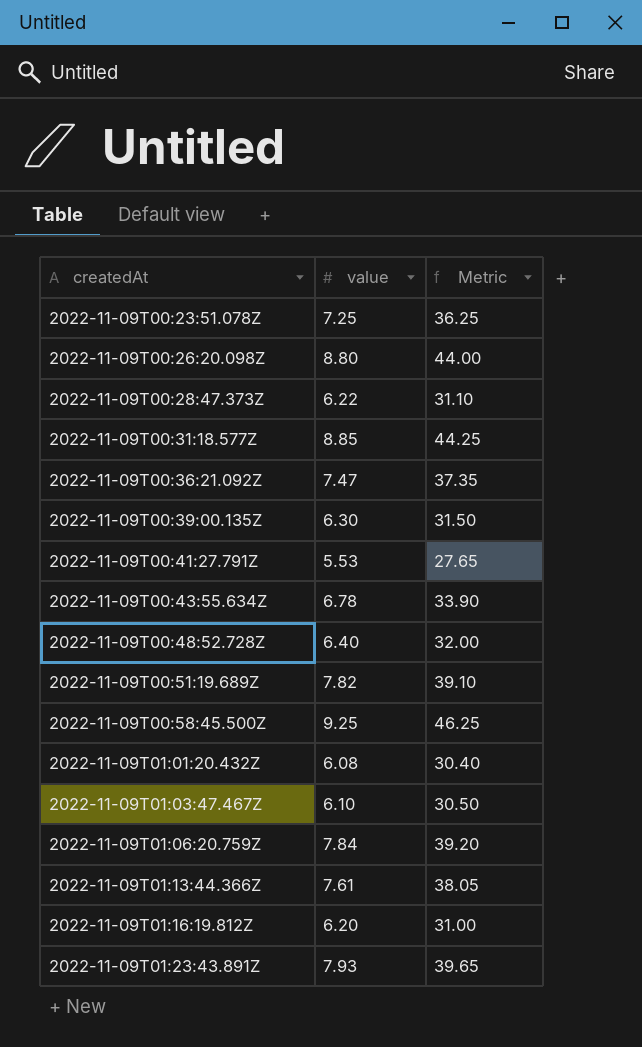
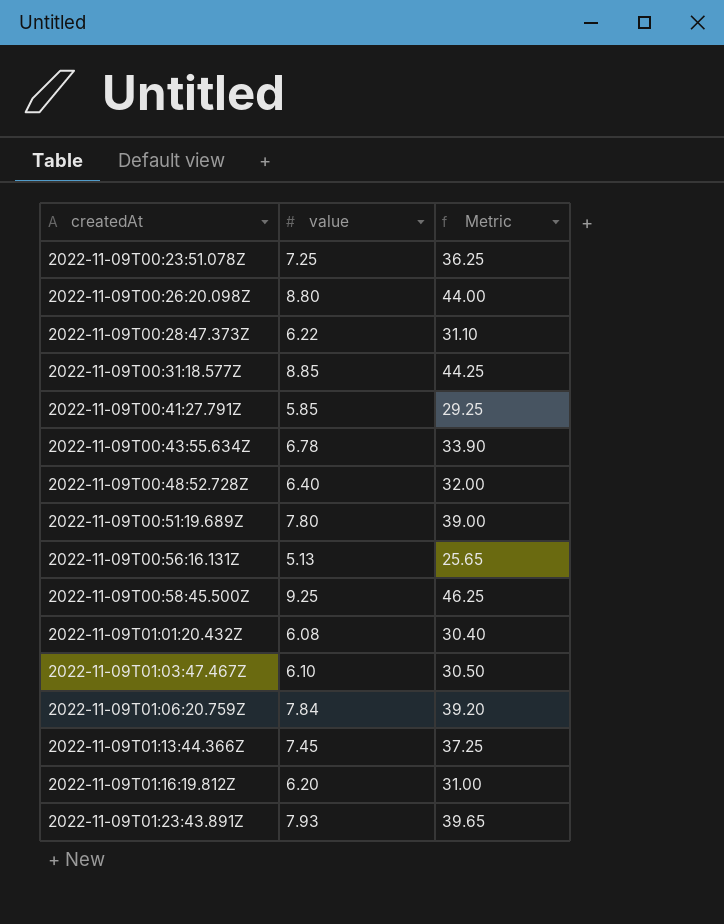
row 2022-11-09T00:36:21.092Z: 7.47 | 37.35 -> none
row 2022-11-09T00:39:00.135Z: 6.30 | 31.50 -> none
2022-11-09T00:41:27.791Z | value: 5.53 -> 5.85
2022-11-09T00:41:27.791Z | Metric: 27.65 -> 29.25
2022-11-09T00:51:19.689Z | value: 7.82 -> 7.80
2022-11-09T00:51:19.689Z | Metric: 39.10 -> 39.00
row 2022-11-09T00:56:16.131Z: none -> 5.13 | 25.65
2022-11-09T01:13:44.366Z | value: 7.61 -> 7.45
2022-11-09T01:13:44.366Z | Metric: 38.05 -> 37.25

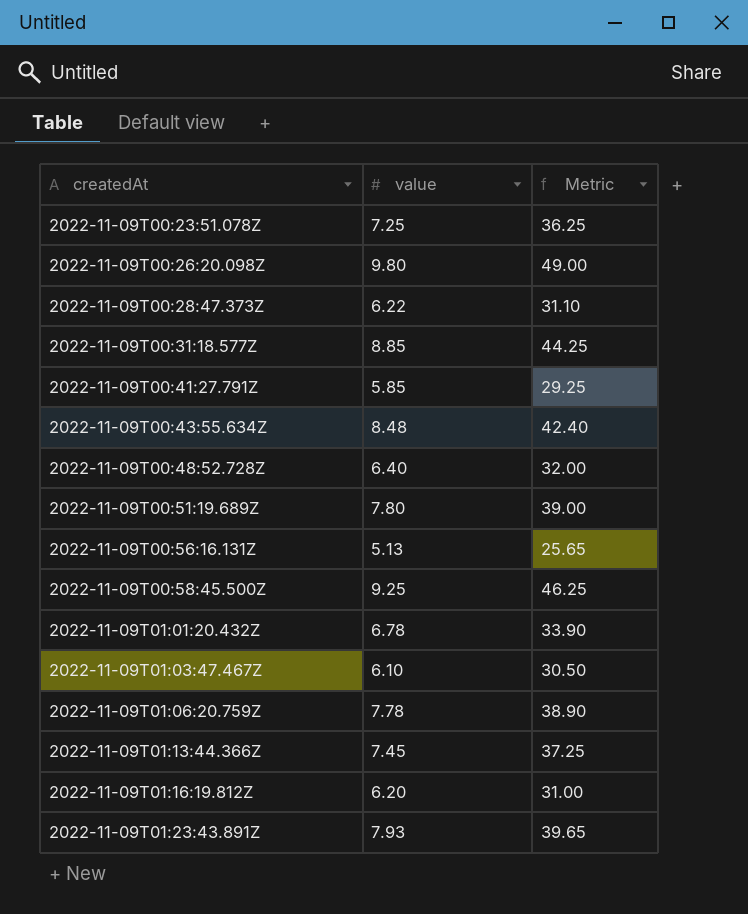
2022-11-09T00:26:20.098Z | value: 8.80 -> 9.80
2022-11-09T00:26:20.098Z | Metric: 44.00 -> 49.00
2022-11-09T00:43:55.634Z | value: 6.78 -> 8.48
2022-11-09T00:43:55.634Z | Metric: 33.90 -> 42.40
2022-11-09T01:01:20.432Z | value: 6.08 -> 6.78
2022-11-09T01:01:20.432Z | Metric: 30.40 -> 33.90
2022-11-09T01:06:20.759Z | value: 7.84 -> 7.78
2022-11-09T01:06:20.759Z | Metric: 39.20 -> 38.90

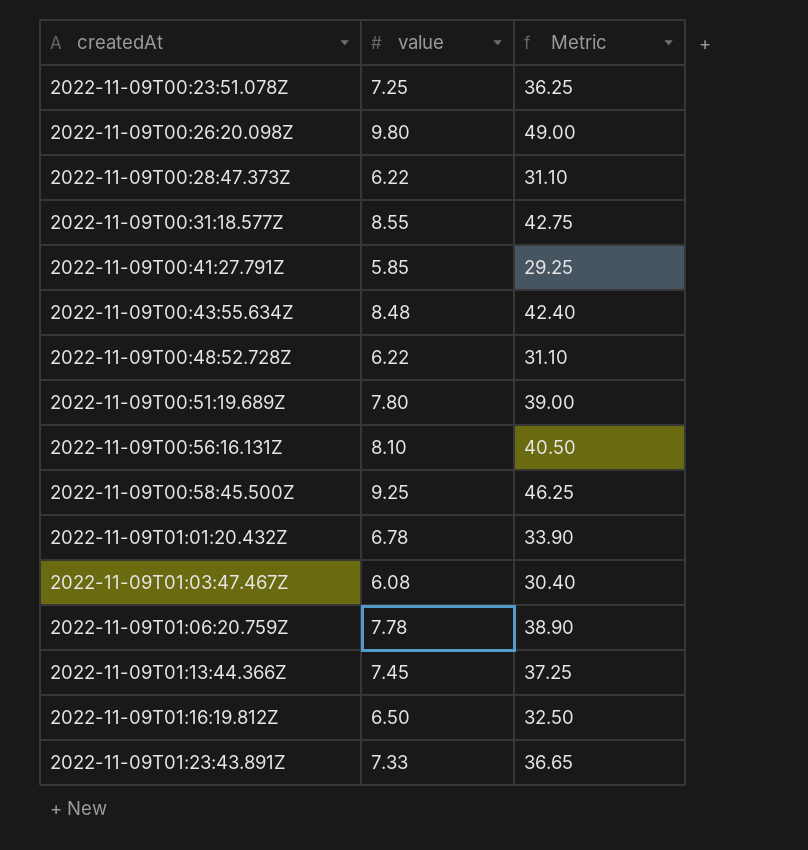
2022-11-09T00:31:18.577Z | value: 8.85 -> 8.55
2022-11-09T00:31:18.577Z | Metric: 44.25 -> 42.75
2022-11-09T00:48:52.728Z | value: 6.40 -> 6.22
2022-11-09T00:48:52.728Z | Metric: 32.00 -> 31.10
2022-11-09T00:56:16.131Z | value: 5.13 -> 8.10
2022-11-09T00:56:16.131Z | Metric: 25.65 -> 40.50
2022-11-09T01:03:47.467Z | value: 6.10 -> 6.08
2022-11-09T01:03:47.467Z | Metric: 30.50 -> 30.40
2022-11-09T01:16:19.812Z | value: 6.20 -> 6.50
2022-11-09T01:16:19.812Z | Metric: 31.00 -> 32.50
2022-11-09T01:23:43.891Z | value: 7.93 -> 7.33
2022-11-09T01:23:43.891Z | Metric: 39.65 -> 36.65

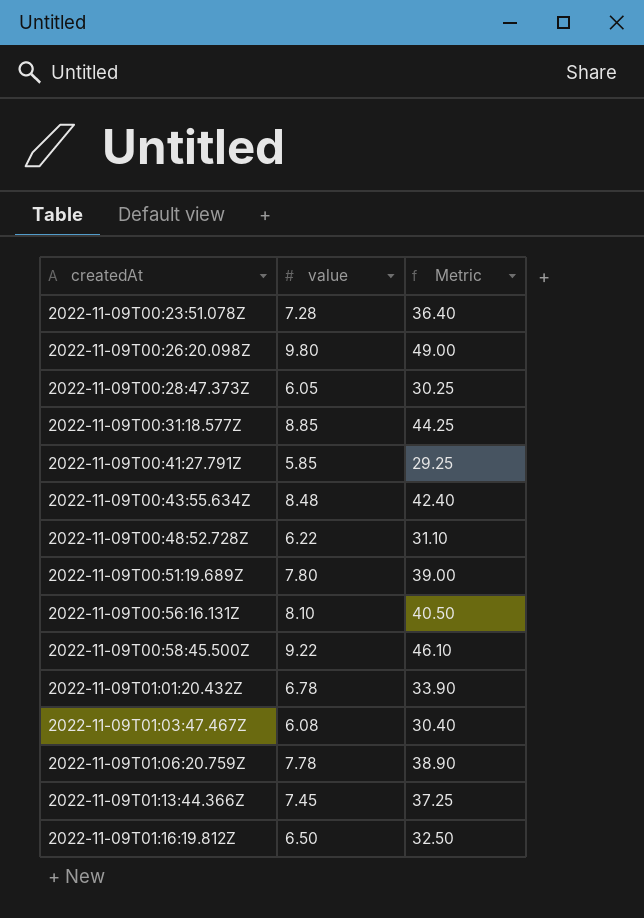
row 2022-11-09T01:23:43.891Z: 7.33 | 36.65 -> none
2022-11-09T00:23:51.078Z | value: 7.25 -> 7.28
2022-11-09T00:23:51.078Z | Metric: 36.25 -> 36.40
2022-11-09T00:28:47.373Z | value: 6.22 -> 6.05
2022-11-09T00:28:47.373Z | Metric: 31.10 -> 30.25
2022-11-09T00:31:18.577Z | value: 8.55 -> 8.85
2022-11-09T00:31:18.577Z | Metric: 42.75 -> 44.25
2022-11-09T00:58:45.500Z | value: 9.25 -> 9.22
2022-11-09T00:58:45.500Z | Metric: 46.25 -> 46.10

